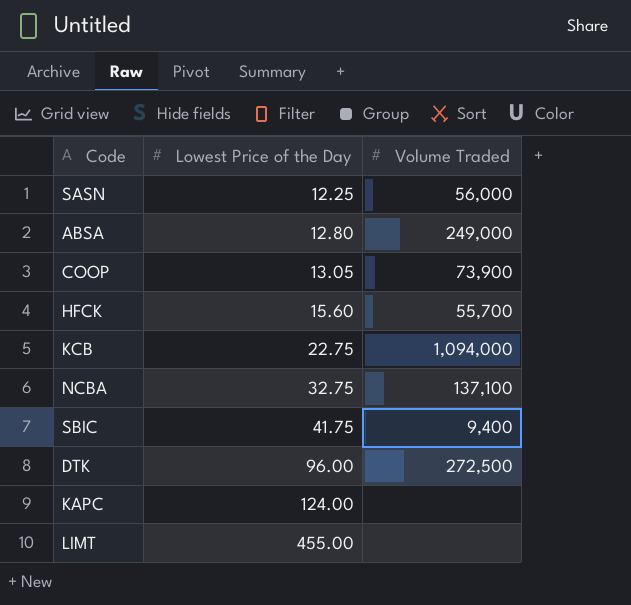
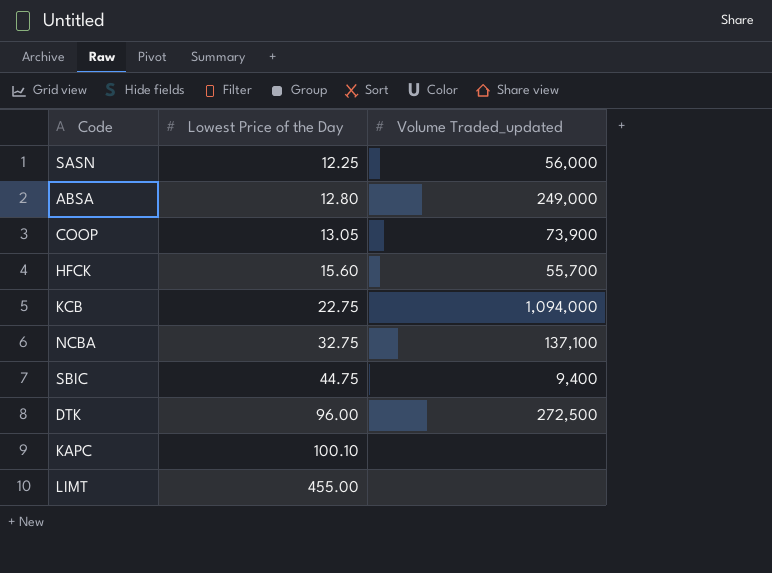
column name: Volume Traded -> Volume Traded_updated
SBIC | Lowest Price of the Day: 41.75 -> 44.75
KAPC | Lowest Price of the Day: 124.00 -> 100.10

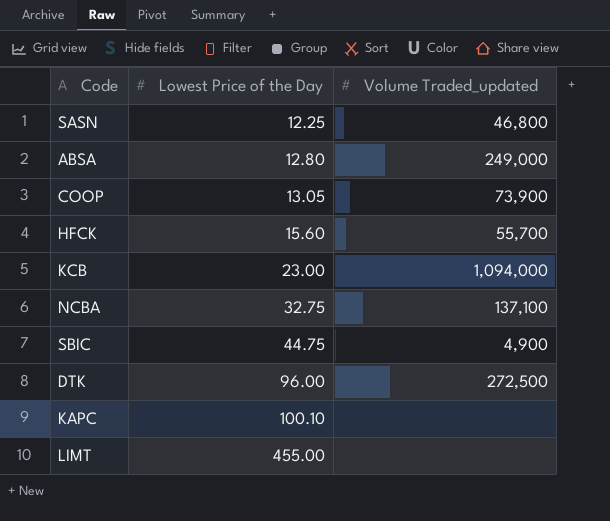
SASN | Volume Traded_updated: 56,000 -> 46,800
KCB | Lowest Price of the Day: 22.75 -> 23.00
SBIC | Volume Traded_updated: 9,400 -> 4,900

